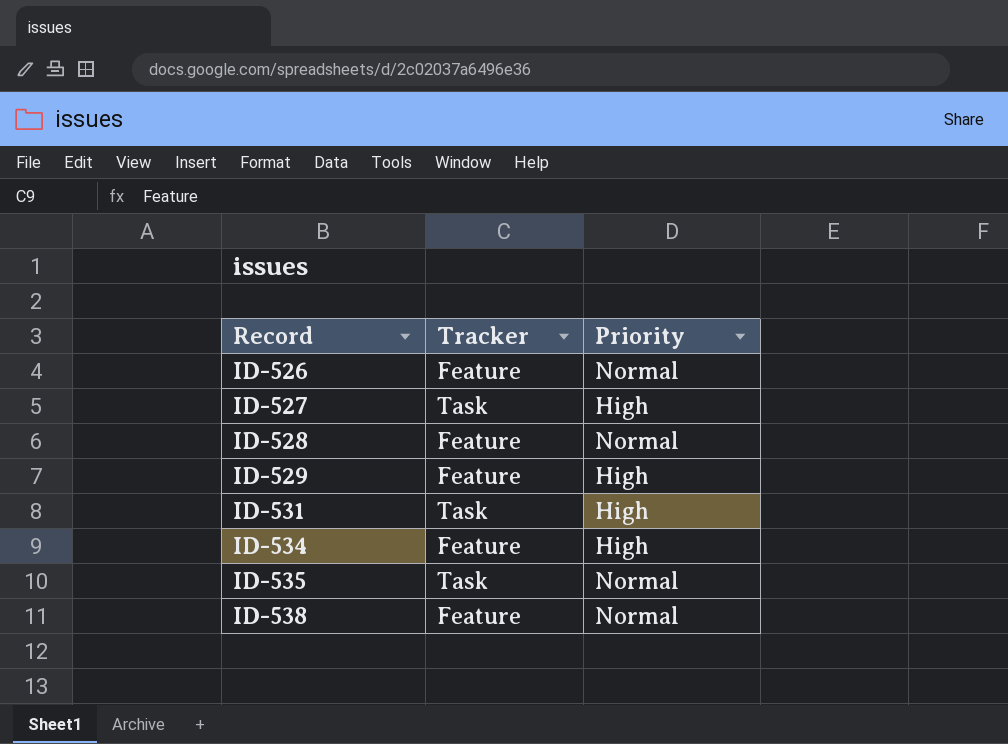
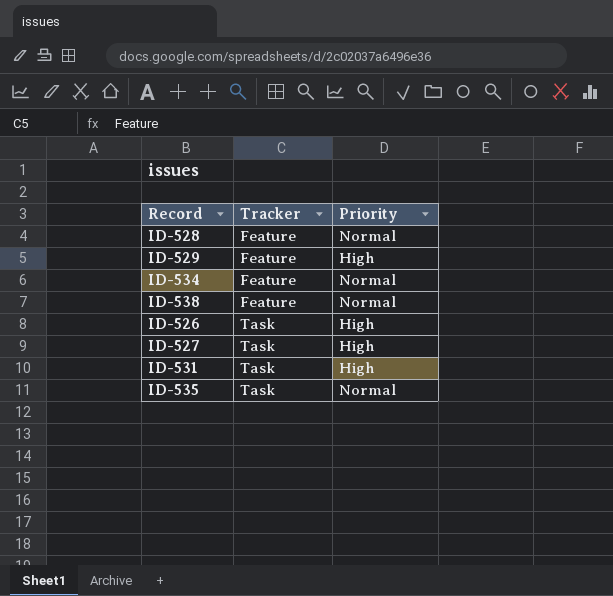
row order: Record ascending -> Tracker ascending
ID-534 | Priority: High -> Normal
ID-526 | Tracker: Feature -> Task
ID-526 | Priority: Normal -> High

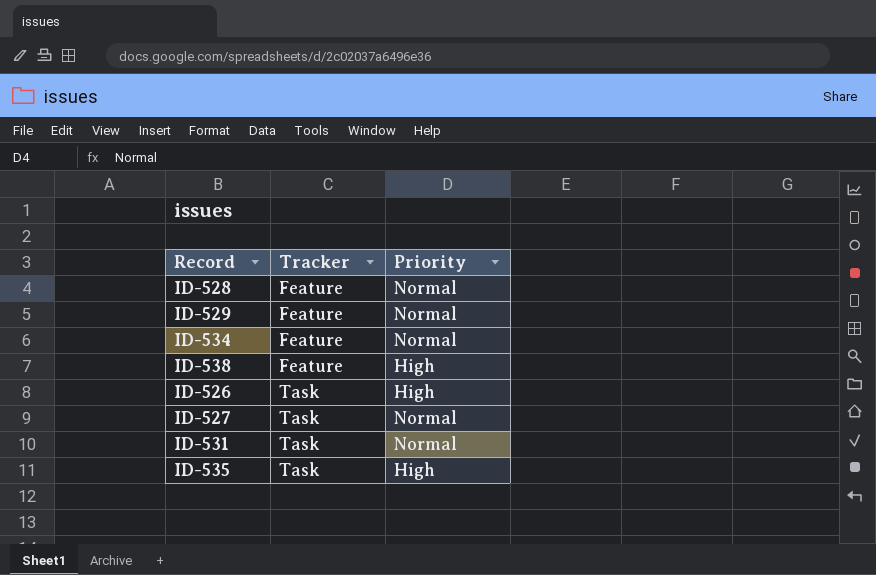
ID-529 | Priority: High -> Normal
ID-538 | Priority: Normal -> High
ID-527 | Priority: High -> Normal
ID-531 | Priority: High -> Normal
ID-535 | Priority: Normal -> High

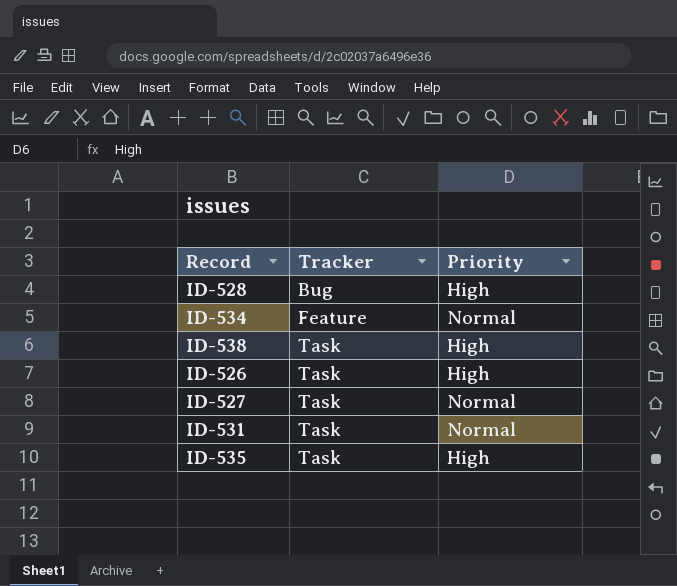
row ID-529: Feature | Normal -> none
ID-528 | Tracker: Feature -> Bug
ID-528 | Priority: Normal -> High
ID-538 | Tracker: Feature -> Task

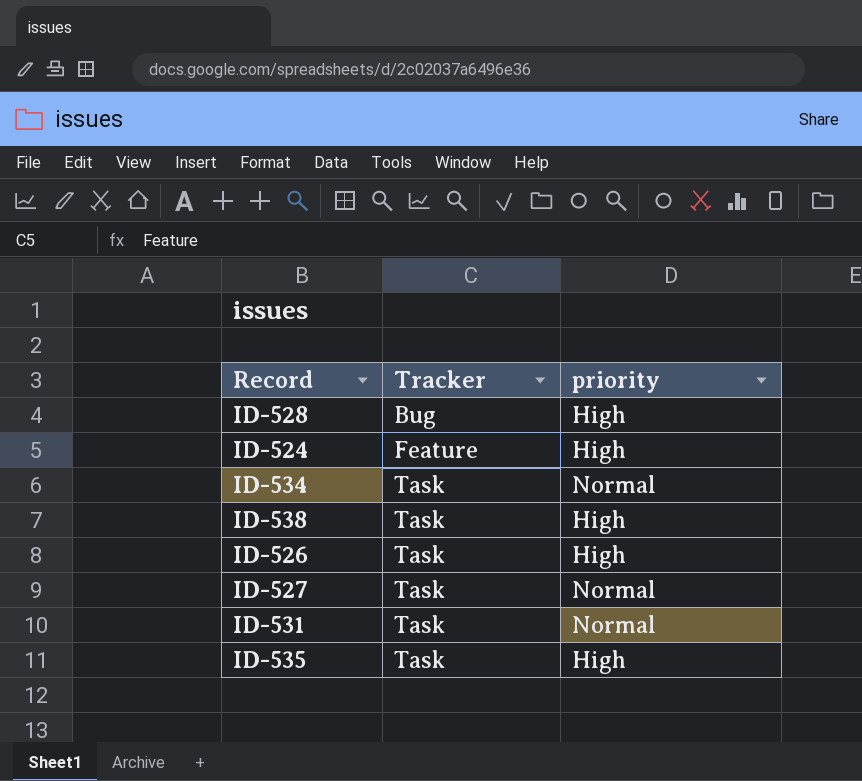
column name: Priority -> priority
row ID-524: none -> Feature | High
ID-534 | Tracker: Feature -> Task

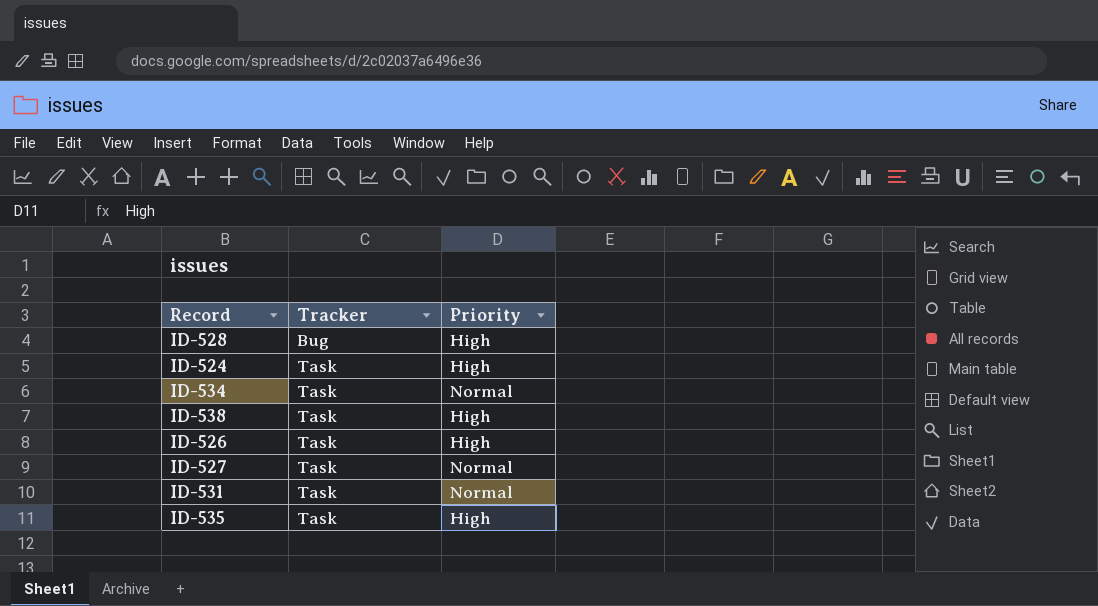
column name: priority -> Priority
ID-524 | Tracker: Feature -> Task

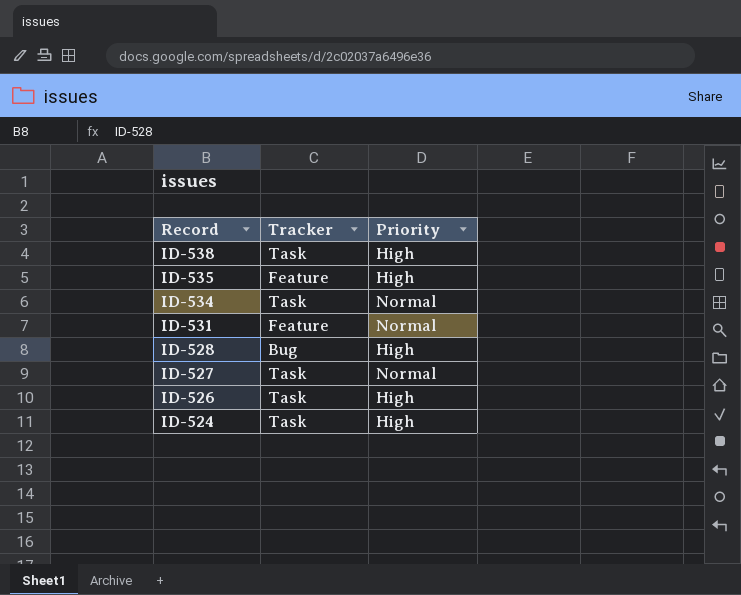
row order: Tracker ascending -> Record descending
ID-535 | Tracker: Task -> Feature
ID-531 | Tracker: Task -> Feature

